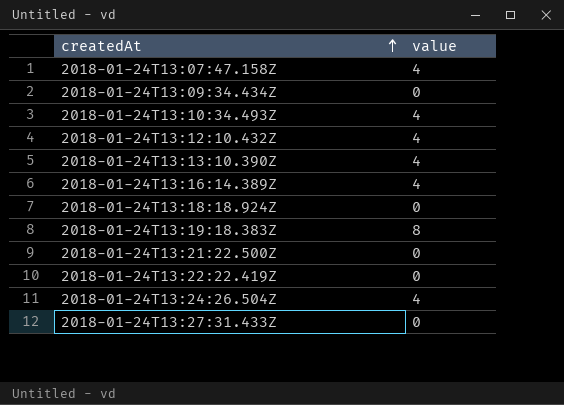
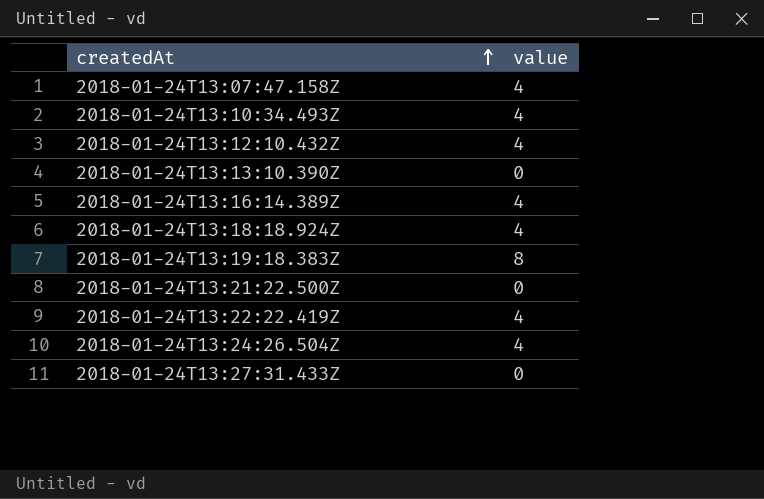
row 2018-01-24T13:09:34.434Z: 0 -> none
2018-01-24T13:13:10.390Z | value: 4 -> 0
2018-01-24T13:18:18.924Z | value: 0 -> 4
2018-01-24T13:22:22.419Z | value: 0 -> 4

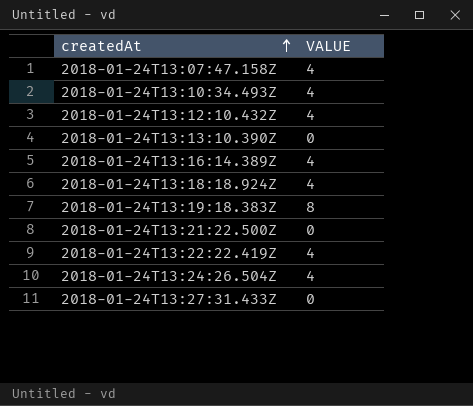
column name: value -> VALUE

